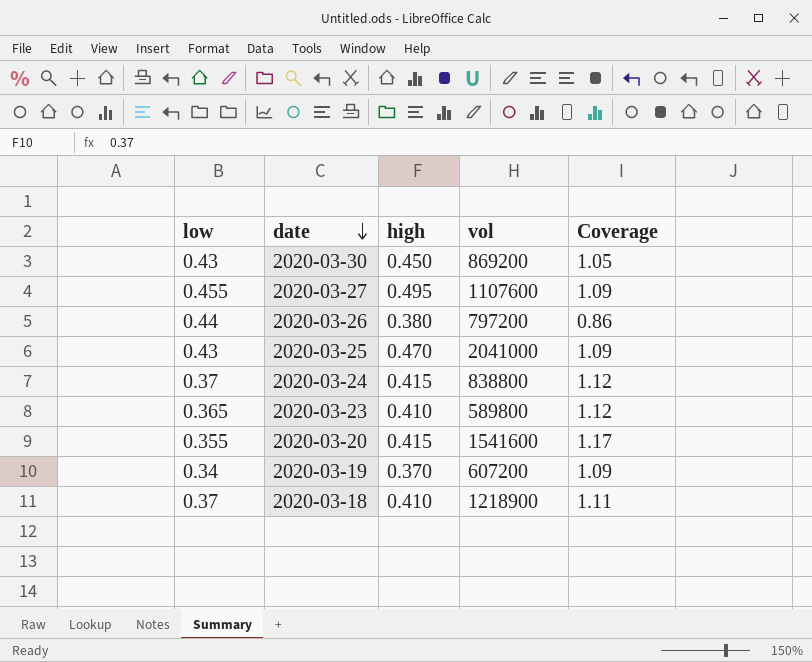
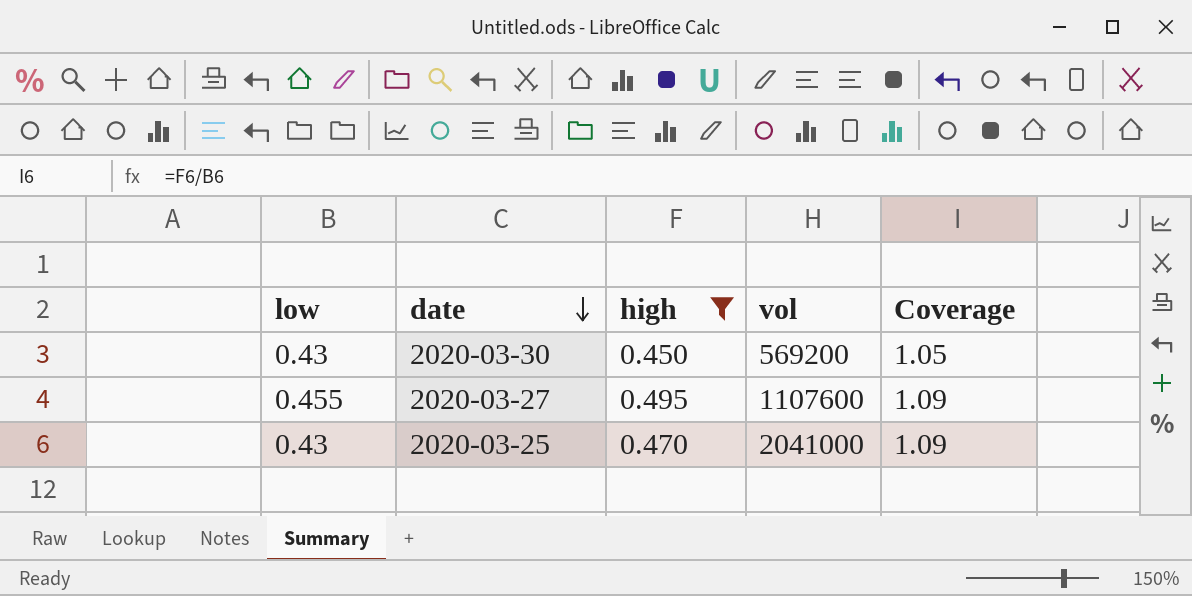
filter: none -> high >= 0.450
2020-03-30 | vol: 869200 -> 569200

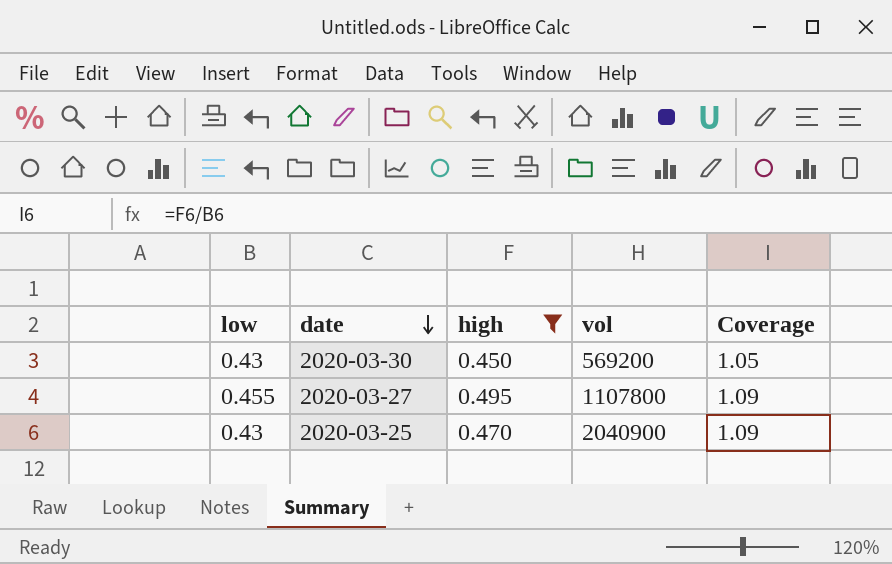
2020-03-27 | vol: 1107600 -> 1107800
2020-03-25 | vol: 2041000 -> 2040900

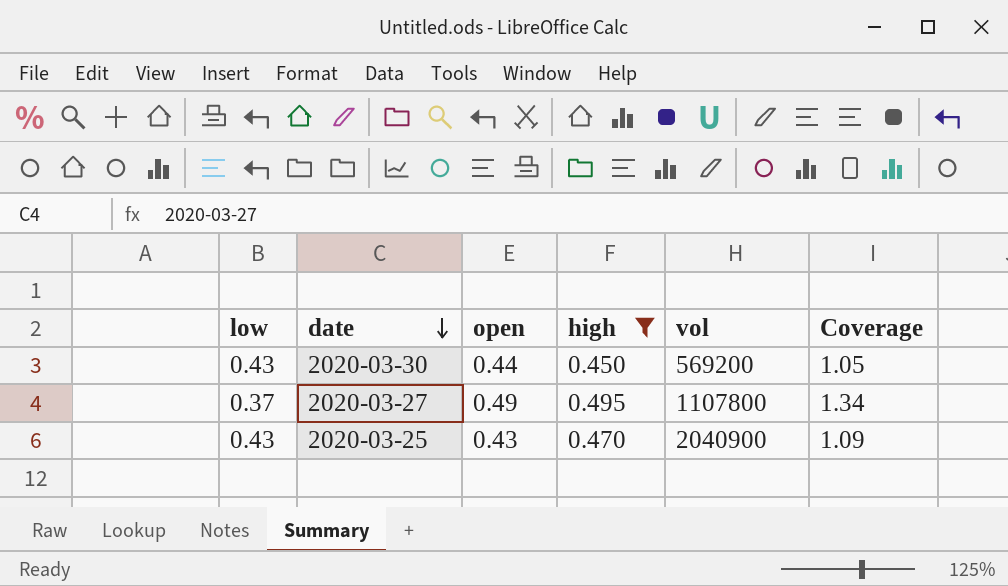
column open | position: none -> 3
2020-03-27 | low: 0.455 -> 0.37
2020-03-27 | Coverage: 1.09 -> 1.34

